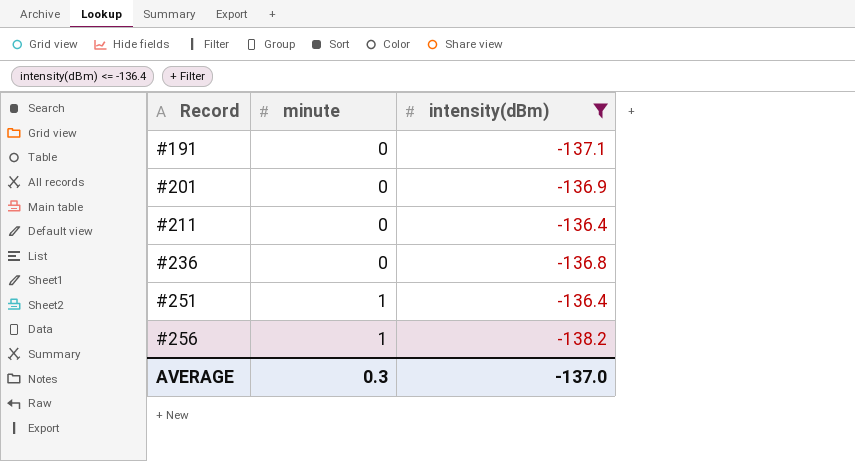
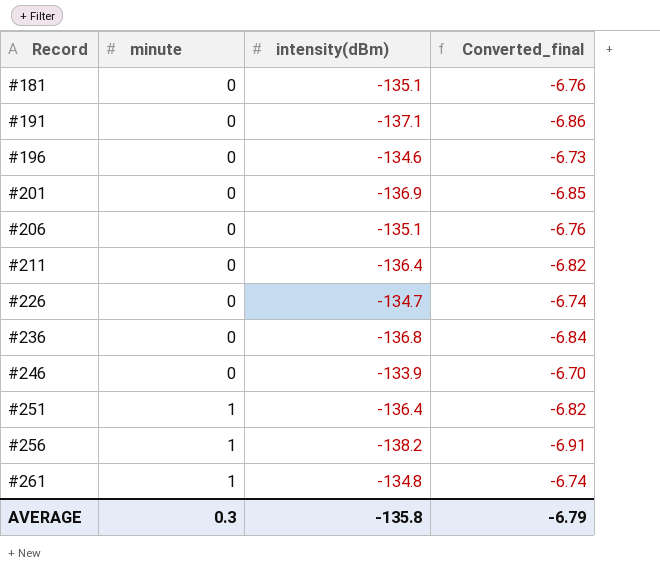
filter: intensity(dBm) <= -136.4 -> none
column Converted_final | formula: none -> [intensity(dBm)] * 0.05
AVERAGE | intensity(dBm): -137.0 -> -135.8

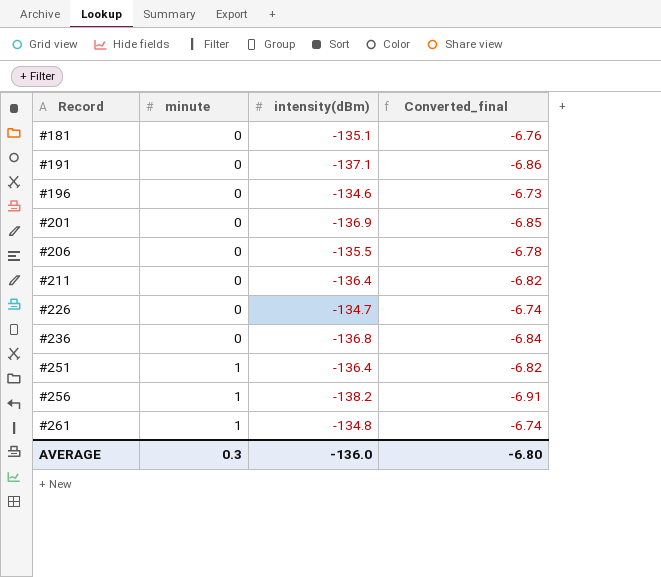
row #246: 0 | -133.9 | -6.70 -> none
#206 | intensity(dBm): -135.1 -> -135.5
#206 | Converted_final: -6.76 -> -6.78
AVERAGE | intensity(dBm): -135.8 -> -136.0
AVERAGE | Converted_final: -6.79 -> -6.80

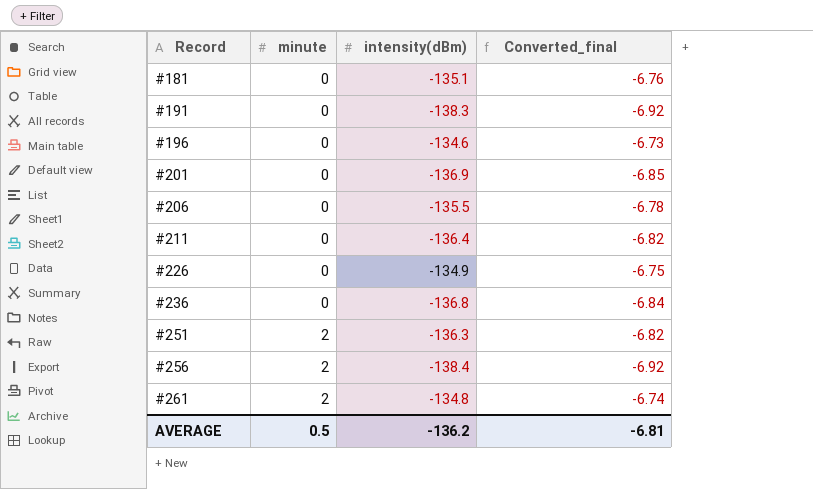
#191 | intensity(dBm): -137.1 -> -138.3
#191 | Converted_final: -6.86 -> -6.92
#226 | intensity(dBm): -134.7 -> -134.9
#226 | Converted_final: -6.74 -> -6.75
#251 | minute: 1 -> 2
#251 | intensity(dBm): -136.4 -> -136.3
#256 | minute: 1 -> 2
#256 | intensity(dBm): -138.2 -> -138.4
#256 | Converted_final: -6.91 -> -6.92
#261 | minute: 1 -> 2
AVERAGE | minute: 0.3 -> 0.5
AVERAGE | intensity(dBm): -136.0 -> -136.2
AVERAGE | Converted_final: -6.80 -> -6.81

